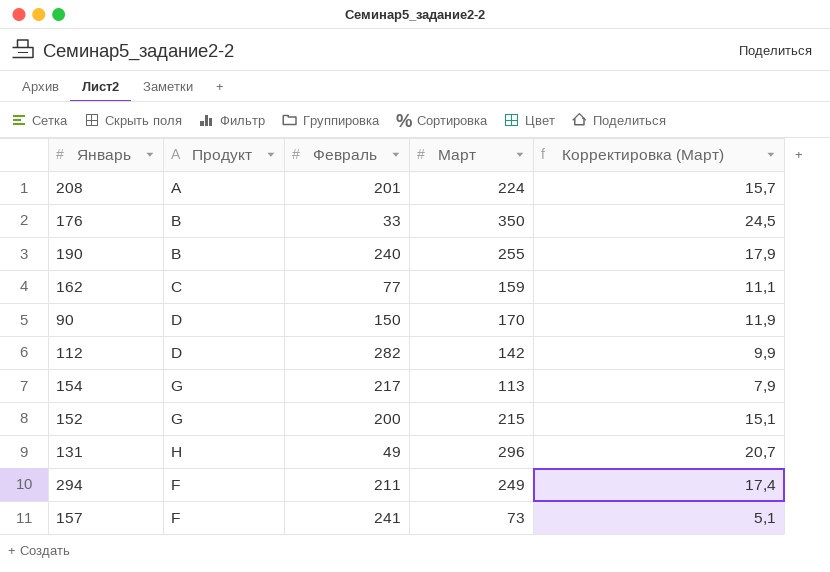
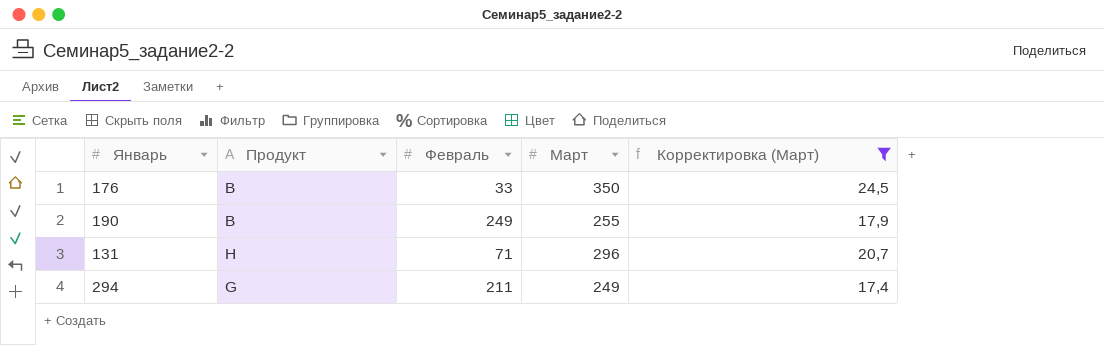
filter: none -> Корректировка (Март) >= 17,4
190 | Февраль: 240 -> 249
131 | Февраль: 49 -> 71
294 | Продукт: F -> G

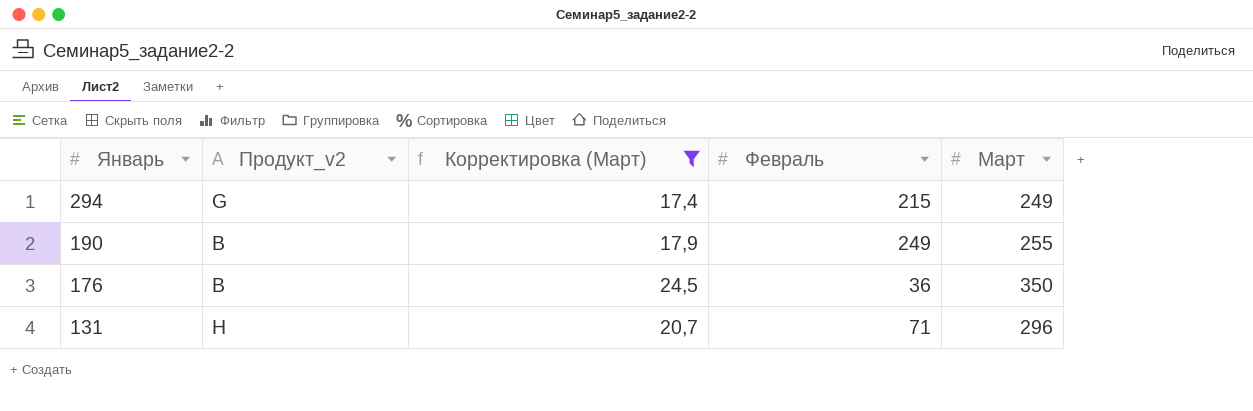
row order: none -> Январь descending
column name: Продукт -> Продукт_v2
column Корректировка (Март) | position: 5 -> 3
294 | Февраль: 211 -> 215
176 | Февраль: 33 -> 36

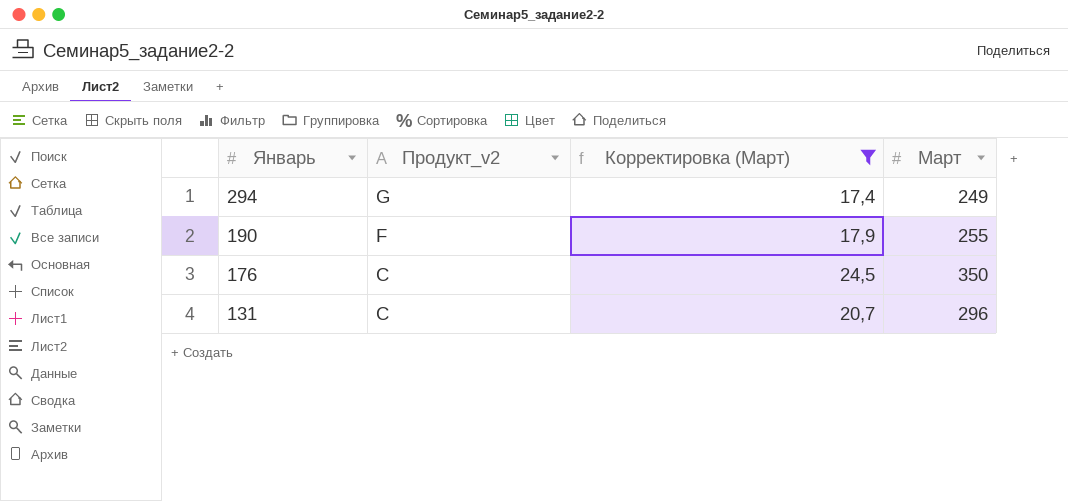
column Февраль | position: 4 -> none
190 | Продукт_v2: B -> F
176 | Продукт_v2: B -> C
131 | Продукт_v2: H -> C

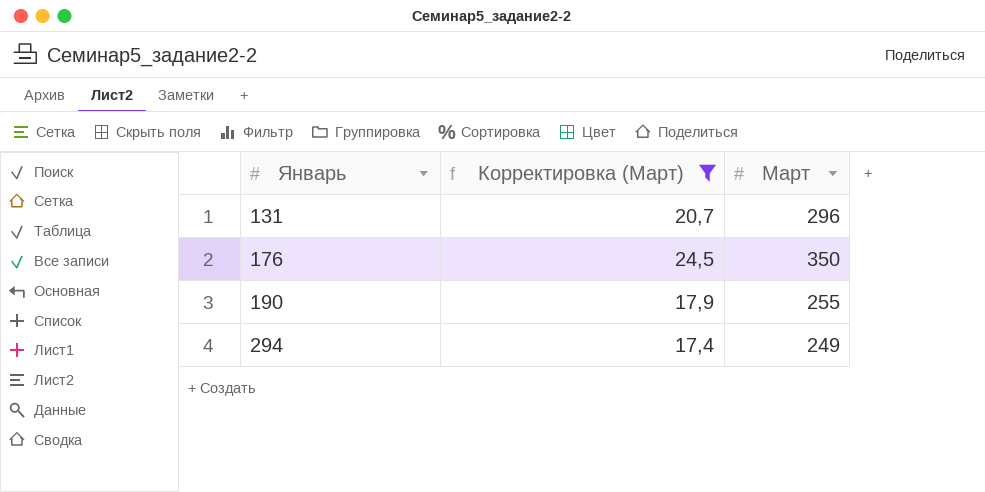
row order: Январь descending -> Январь ascending
column Продукт_v2 | position: 2 -> none

